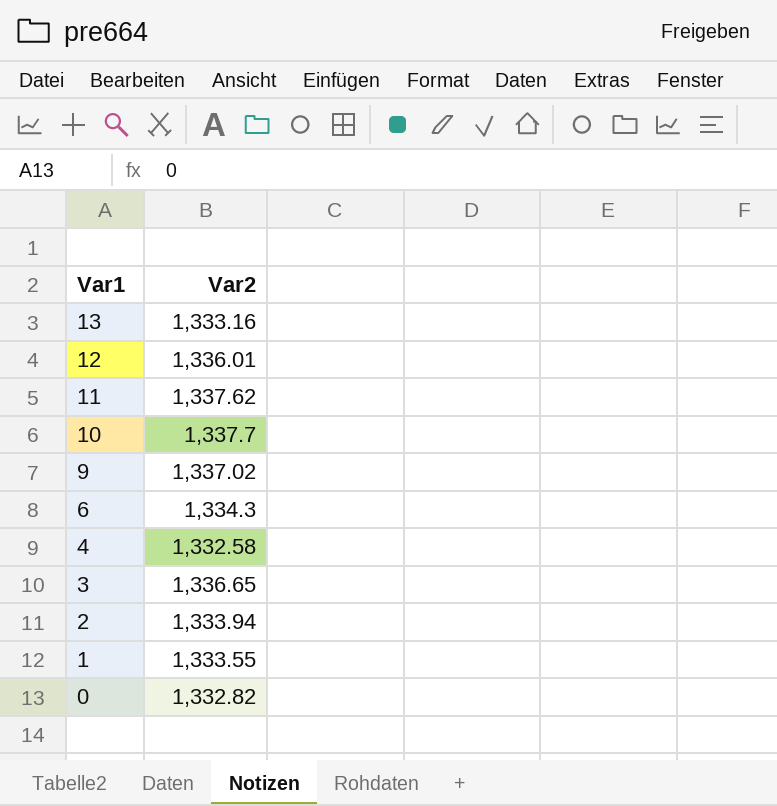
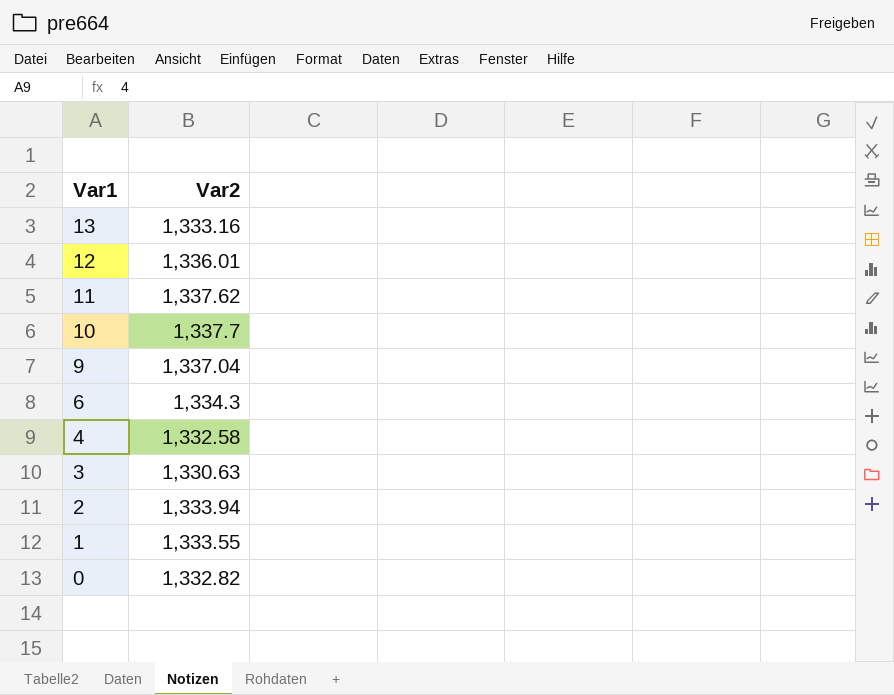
9 | Var2: 1,337.02 -> 1,337.04
3 | Var2: 1,336.65 -> 1,330.63

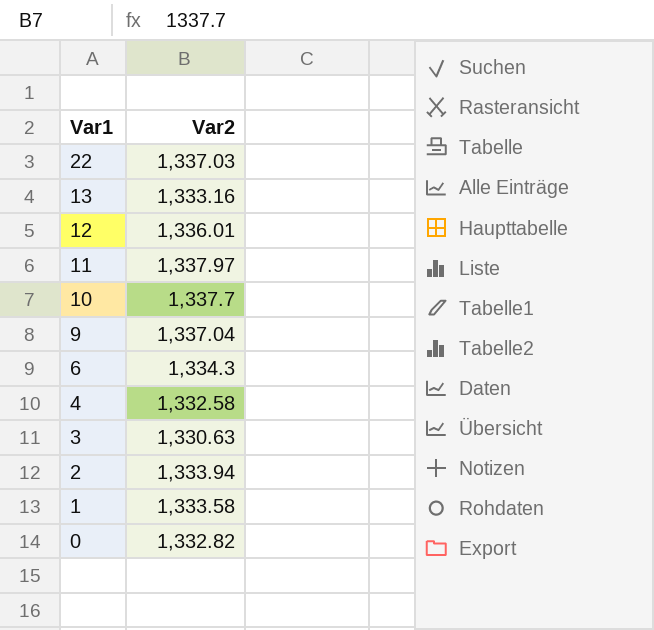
row 22: none -> 1,337.03
11 | Var2: 1,337.62 -> 1,337.97
1 | Var2: 1,333.55 -> 1,333.58

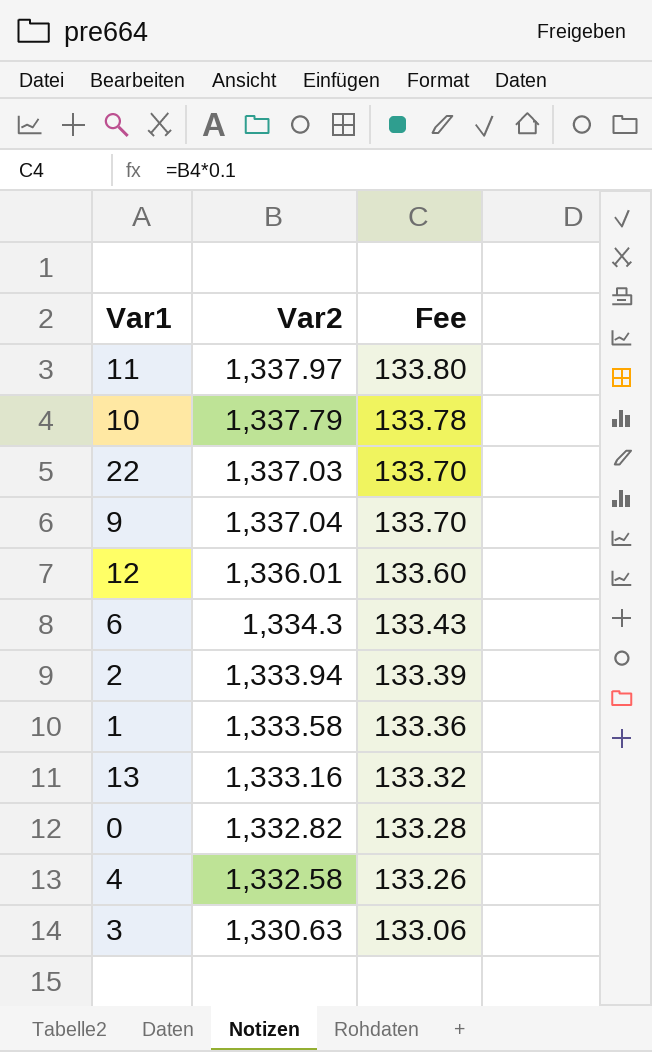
row order: Var1 descending -> Fee descending
column Fee | formula: none -> [Var2] * 0.1
10 | Var2: 1,337.7 -> 1,337.79

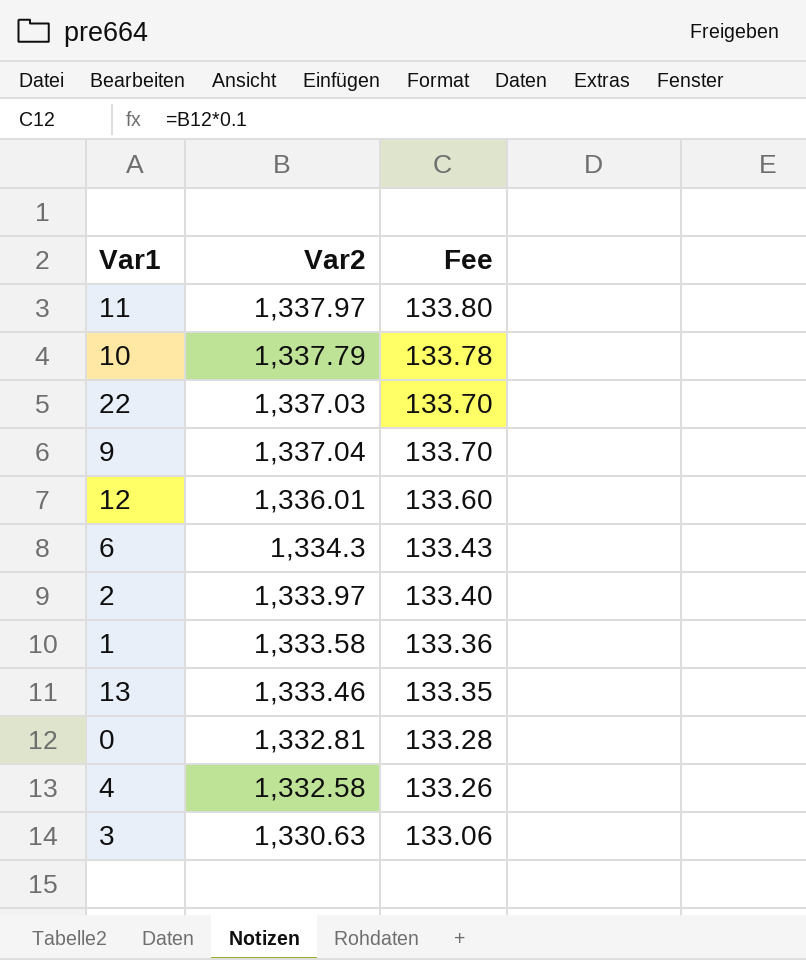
2 | Var2: 1,333.94 -> 1,333.97
2 | Fee: 133.39 -> 133.40
13 | Var2: 1,333.16 -> 1,333.46
13 | Fee: 133.32 -> 133.35
0 | Var2: 1,332.82 -> 1,332.81

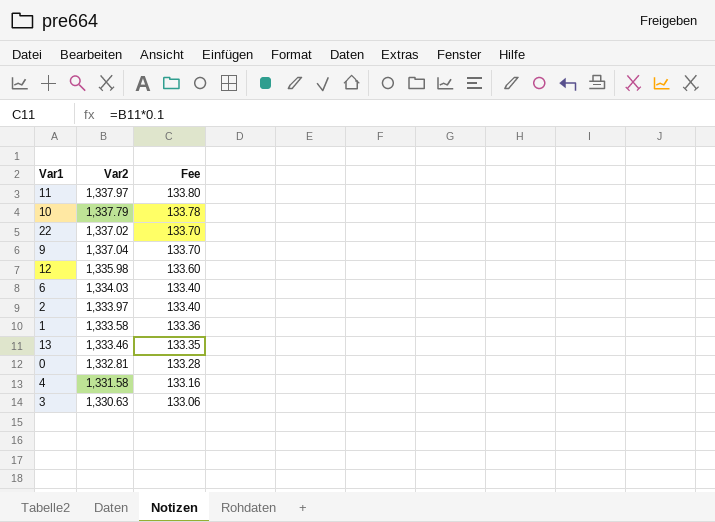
22 | Var2: 1,337.03 -> 1,337.02
12 | Var2: 1,336.01 -> 1,335.98
6 | Var2: 1,334.3 -> 1,334.03
6 | Fee: 133.43 -> 133.40
4 | Var2: 1,332.58 -> 1,331.58
4 | Fee: 133.26 -> 133.16

